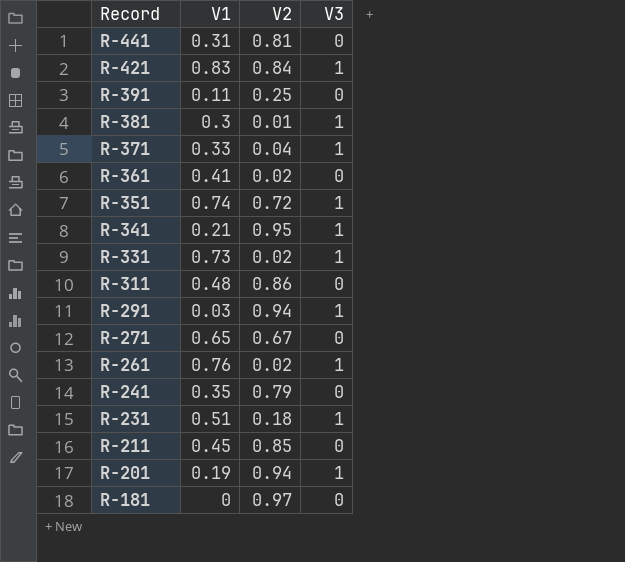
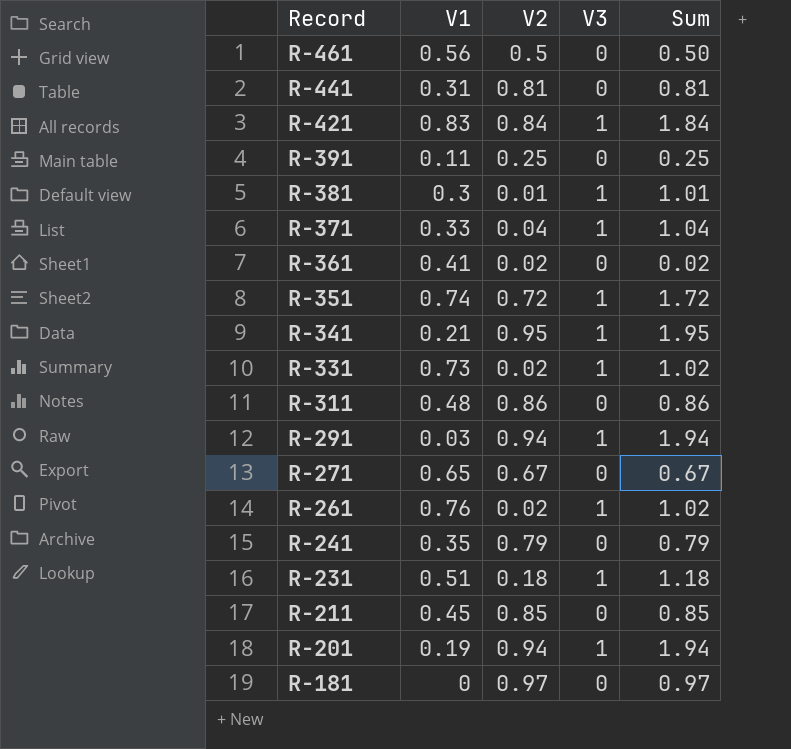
column Sum | formula: none -> [V2] + [V3]
row R-461: none -> 0.56 | 0.5 | 0 | 0.50

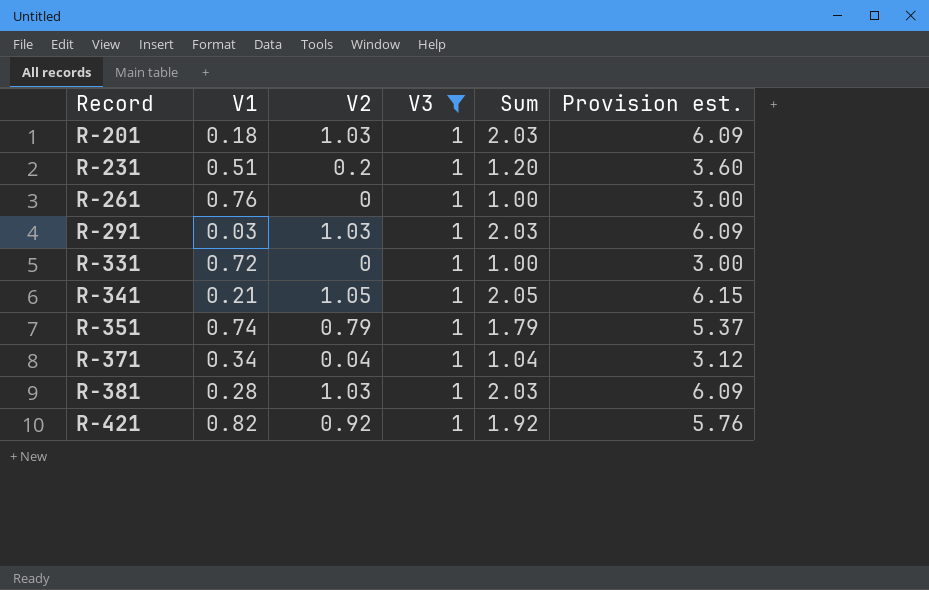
filter: none -> V3 = 1
row order: Record descending -> Record ascending
column Provision est. | formula: none -> [Sum] * 3
R-201 | V1: 0.19 -> 0.18
R-201 | V2: 0.94 -> 1.03
R-201 | Sum: 1.94 -> 2.03
R-231 | V2: 0.18 -> 0.2
R-231 | Sum: 1.18 -> 1.20
R-261 | V2: 0.02 -> 0
R-261 | Sum: 1.02 -> 1.00
R-291 | V2: 0.94 -> 1.03
R-291 | Sum: 1.94 -> 2.03
R-331 | V1: 0.73 -> 0.72
R-331 | V2: 0.02 -> 0
R-331 | Sum: 1.02 -> 1.00
R-341 | V2: 0.95 -> 1.05
R-341 | Sum: 1.95 -> 2.05
R-351 | V2: 0.72 -> 0.79
R-351 | Sum: 1.72 -> 1.79
R-371 | V1: 0.33 -> 0.34
R-381 | V1: 0.3 -> 0.28
R-381 | V2: 0.01 -> 1.03
R-381 | Sum: 1.01 -> 2.03
R-421 | V1: 0.83 -> 0.82
R-421 | V2: 0.84 -> 0.92
R-421 | Sum: 1.84 -> 1.92

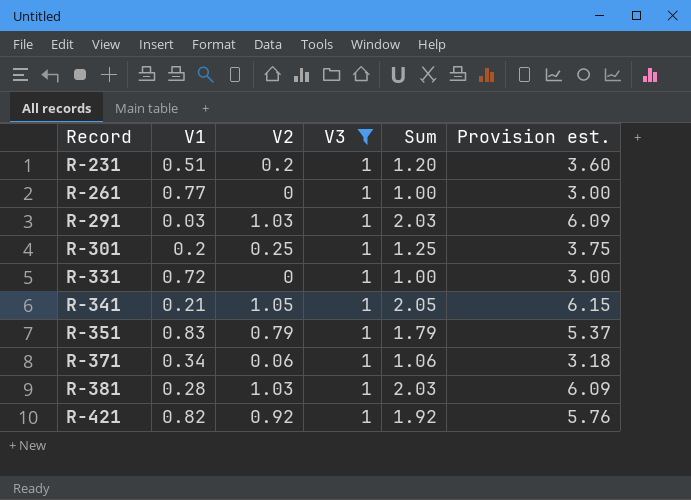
row R-201: 0.18 | 1.03 | 1 | 2.03 | 6.09 -> none
R-261 | V1: 0.76 -> 0.77
row R-301: none -> 0.2 | 0.25 | 1 | 1.25 | 3.75
R-351 | V1: 0.74 -> 0.83
R-371 | V2: 0.04 -> 0.06
R-371 | Sum: 1.04 -> 1.06
R-371 | Provision est.: 3.12 -> 3.18

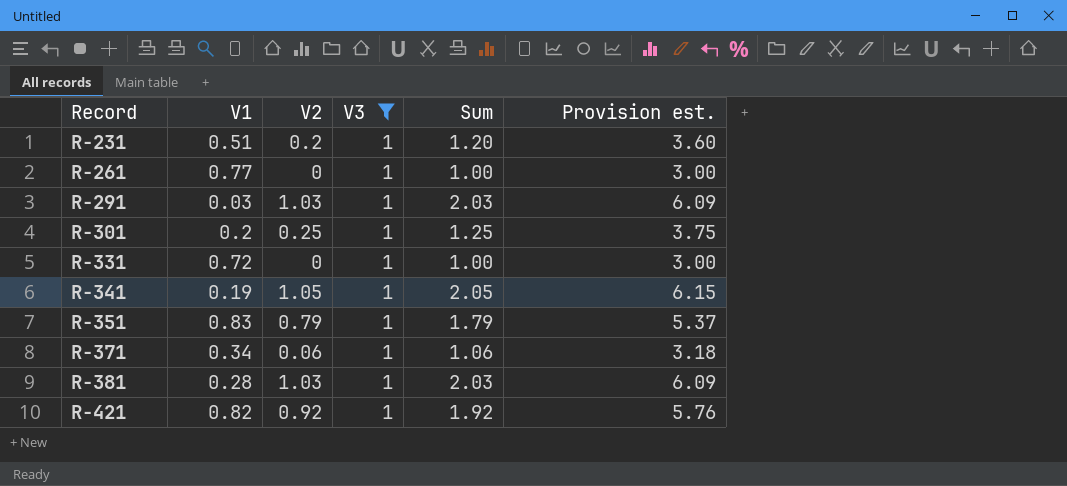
R-341 | V1: 0.21 -> 0.19

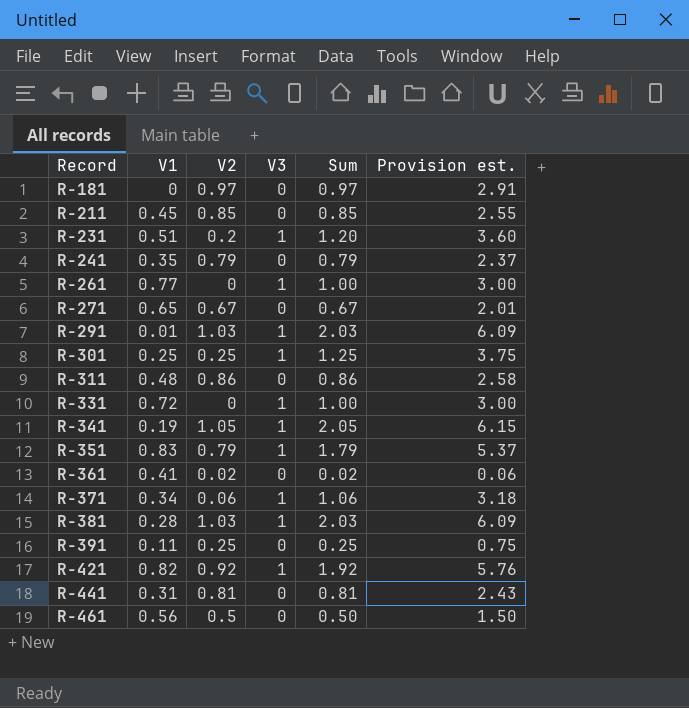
filter: V3 = 1 -> none
R-291 | V1: 0.03 -> 0.01
R-301 | V1: 0.2 -> 0.25

